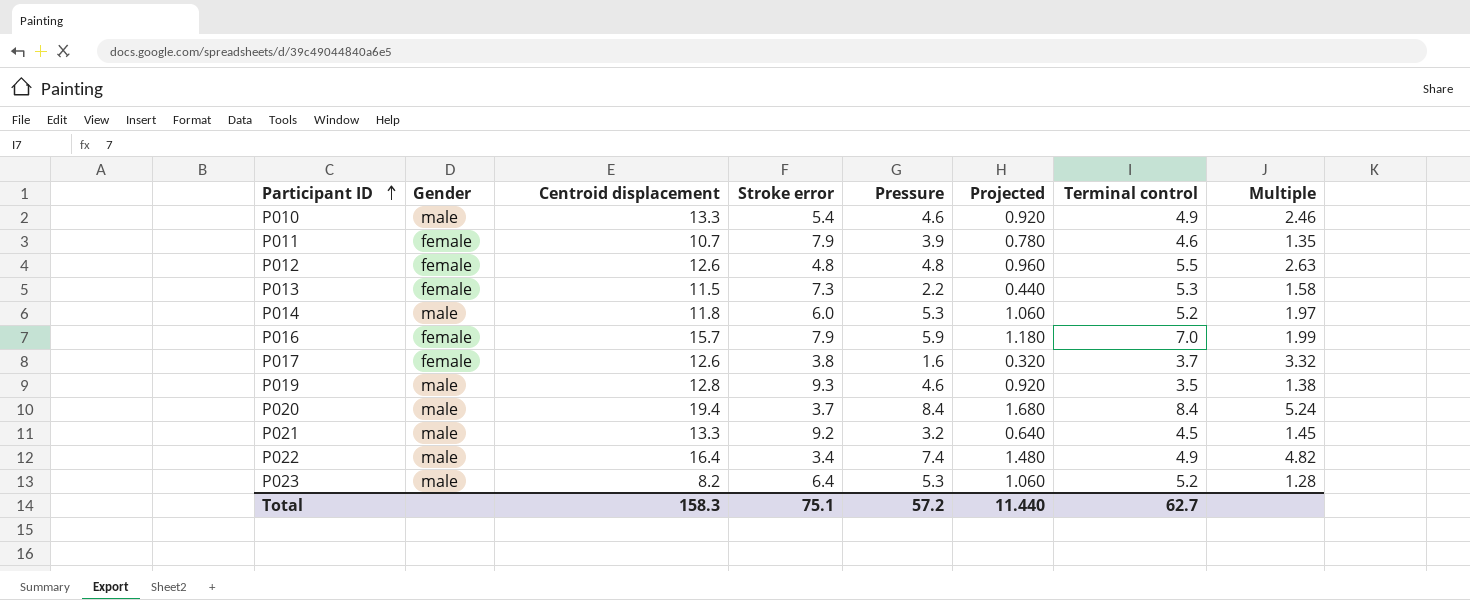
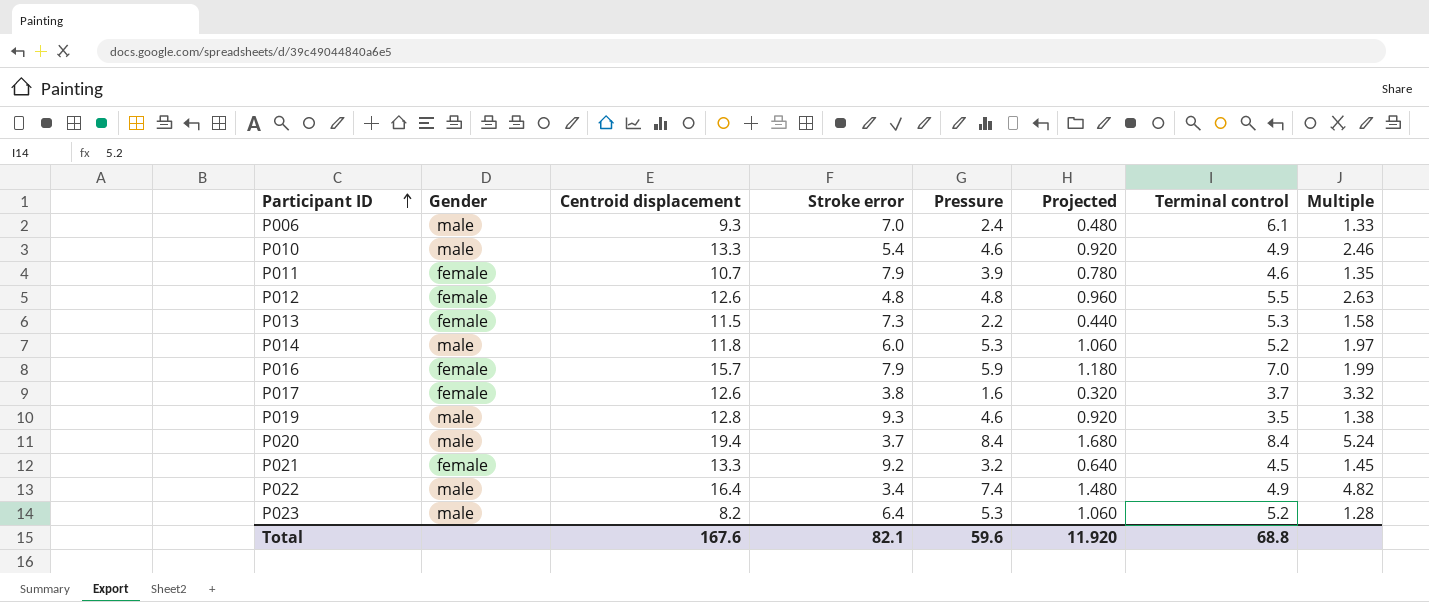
row P006: none -> male | 9.3 | 7.0 | 2.4 | 0.480 | 6.1 | 1.33
P021 | Gender: male -> female
Total | Centroid displacement: 158.3 -> 167.6
Total | Stroke error: 75.1 -> 82.1
Total | Pressure: 57.2 -> 59.6
Total | Projected: 11.440 -> 11.920
Total | Terminal control: 62.7 -> 68.8

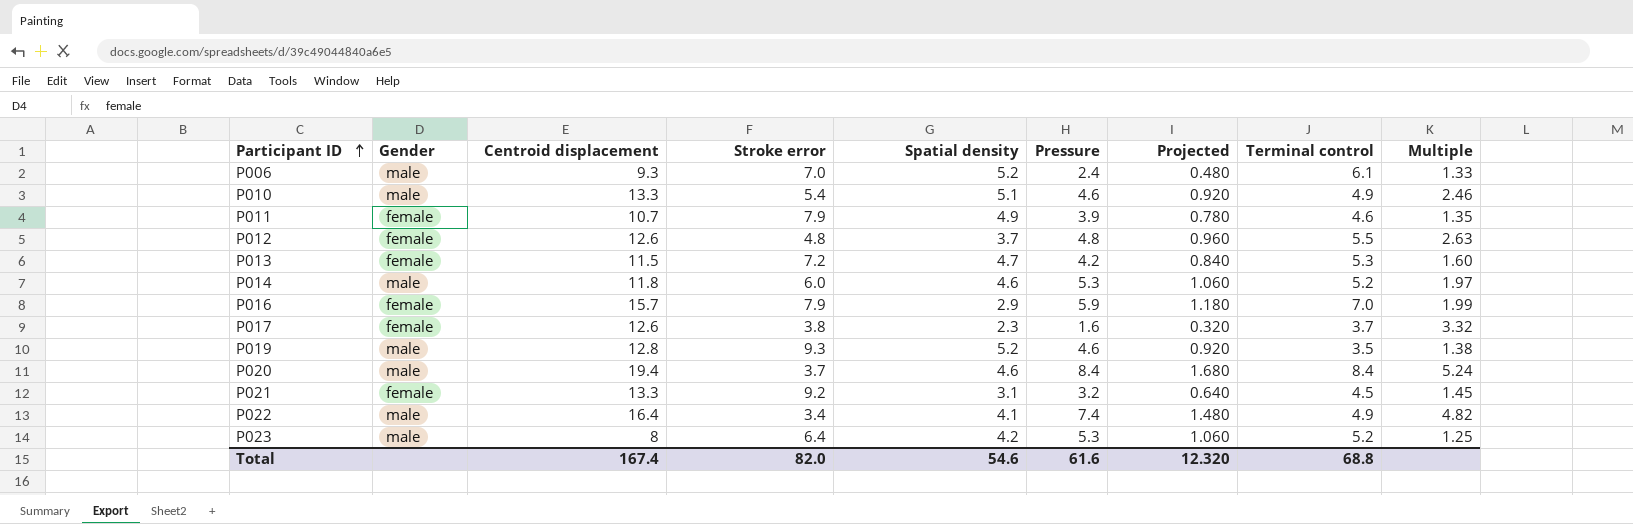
column Spatial density | position: none -> 5
P013 | Stroke error: 7.3 -> 7.2
P013 | Pressure: 2.2 -> 4.2
P013 | Projected: 0.440 -> 0.840
P013 | Multiple: 1.58 -> 1.60
P023 | Centroid displacement: 8.2 -> 8
P023 | Multiple: 1.28 -> 1.25
Total | Centroid displacement: 167.6 -> 167.4
Total | Stroke error: 82.1 -> 82.0
Total | Pressure: 59.6 -> 61.6
Total | Projected: 11.920 -> 12.320

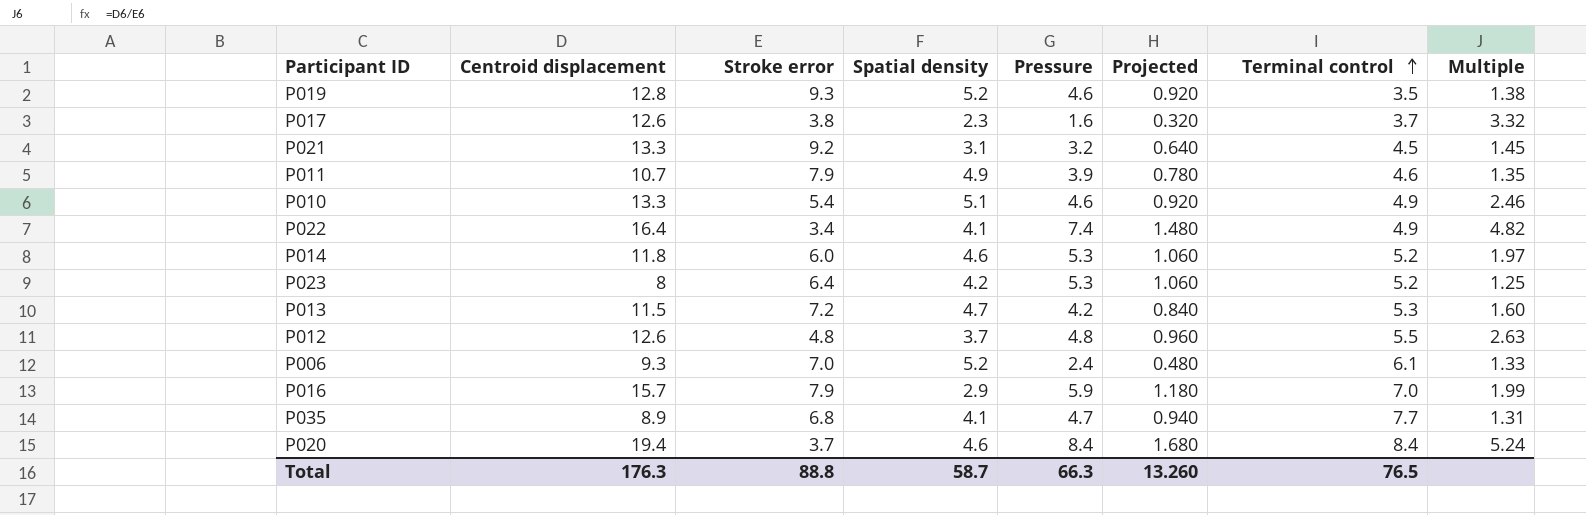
row order: Participant ID ascending -> Terminal control ascending
column Gender | position: 2 -> none
row P035: none -> 8.9 | 6.8 | 4.1 | 4.7 | 0.940 | 7.7 | 1.31
Total | Centroid displacement: 167.4 -> 176.3
Total | Stroke error: 82.0 -> 88.8
Total | Spatial density: 54.6 -> 58.7
Total | Pressure: 61.6 -> 66.3
Total | Projected: 12.320 -> 13.260
Total | Terminal control: 68.8 -> 76.5

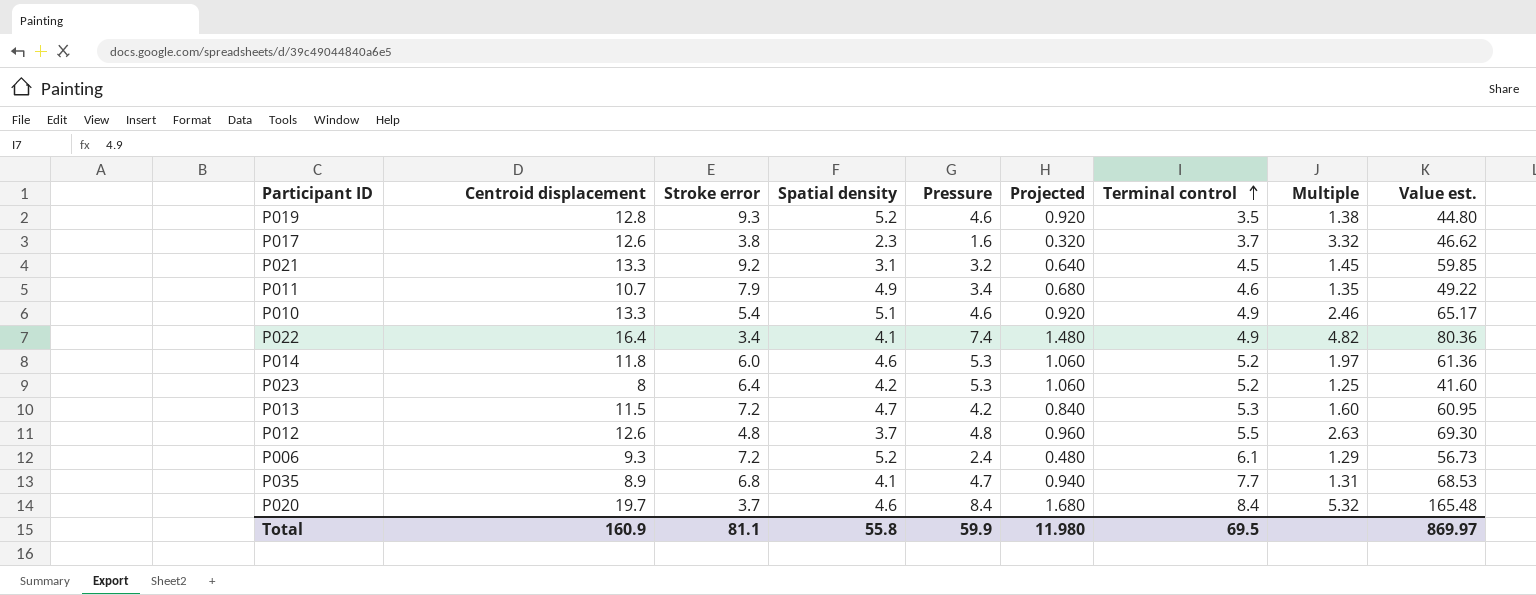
column Value est. | formula: none -> [Centroid displacement] * [Terminal control]
row P016: 15.7 | 7.9 | 2.9 | 5.9 | 1.180 | 7.0 | 1.99 -> none
P011 | Pressure: 3.9 -> 3.4
P011 | Projected: 0.780 -> 0.680
P006 | Stroke error: 7.0 -> 7.2
P006 | Multiple: 1.33 -> 1.29
P020 | Centroid displacement: 19.4 -> 19.7
P020 | Multiple: 5.24 -> 5.32
Total | Centroid displacement: 176.3 -> 160.9
Total | Stroke error: 88.8 -> 81.1
Total | Spatial density: 58.7 -> 55.8
Total | Pressure: 66.3 -> 59.9
Total | Projected: 13.260 -> 11.980
Total | Terminal control: 76.5 -> 69.5

